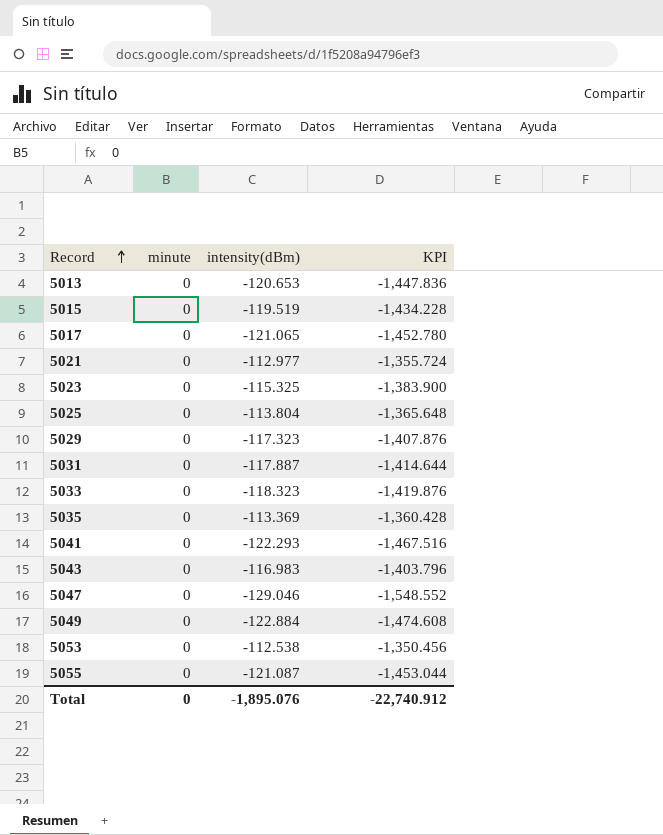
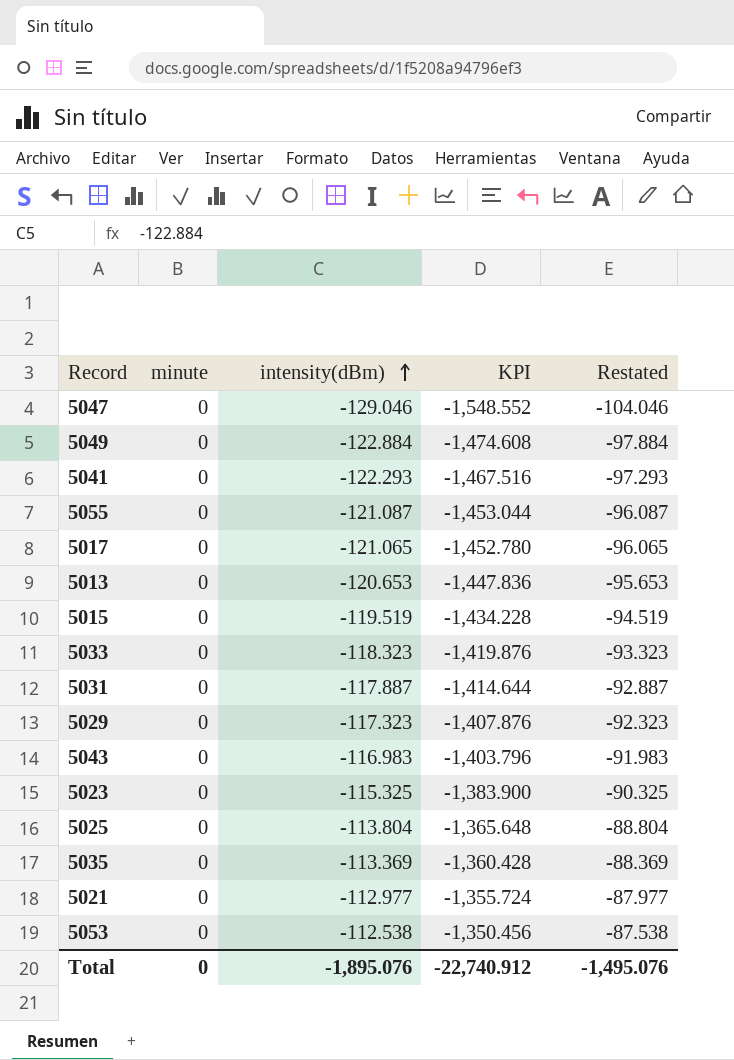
row order: Record ascending -> intensity(dBm) ascending
column Restated | formula: none -> [intensity(dBm)] + 25

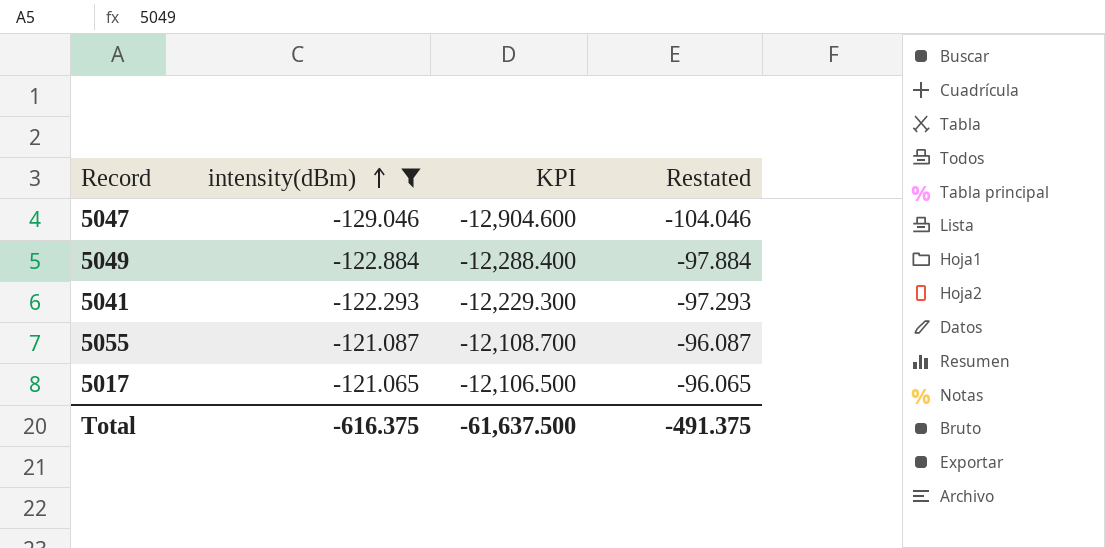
filter: none -> intensity(dBm) <= -121.065
column minute | position: 2 -> none
column KPI | formula: [intensity(dBm)] * 12 -> [intensity(dBm)] * 100
Total | intensity(dBm): -1,895.076 -> -616.375
Total | KPI: -22,740.912 -> -61,637.500
Total | Restated: -1,495.076 -> -491.375

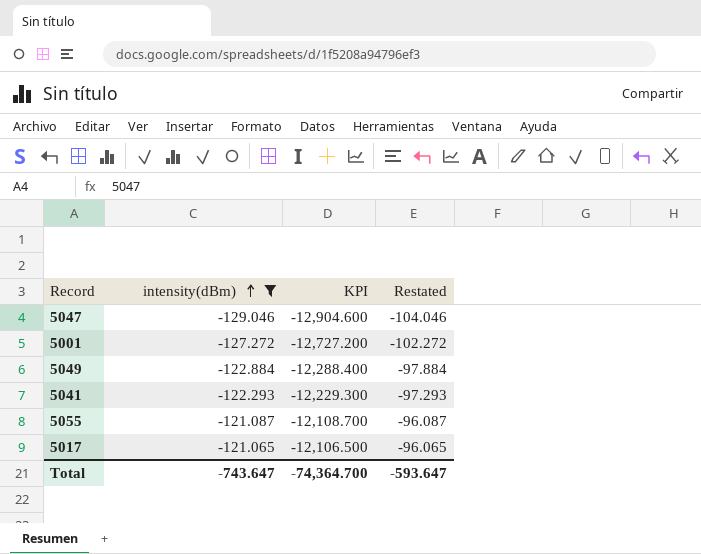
row 5001: none -> -127.272 | -12,727.200 | -102.272
Total | intensity(dBm): -616.375 -> -743.647
Total | KPI: -61,637.500 -> -74,364.700
Total | Restated: -491.375 -> -593.647

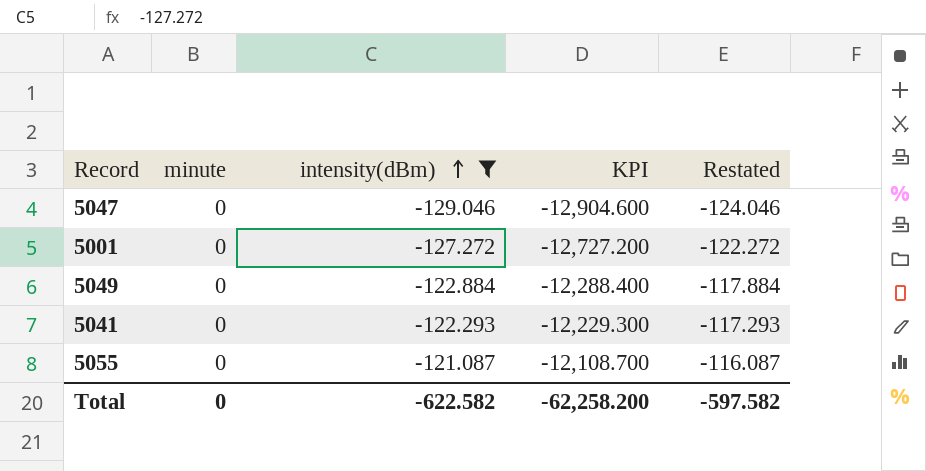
column minute | position: none -> 2
column Restated | formula: [intensity(dBm)] + 25 -> [intensity(dBm)] + 5
row 5017: -121.065 | -12,106.500 | -96.065 -> none
Total | intensity(dBm): -743.647 -> -622.582
Total | KPI: -74,364.700 -> -62,258.200
Total | Restated: -593.647 -> -597.582

